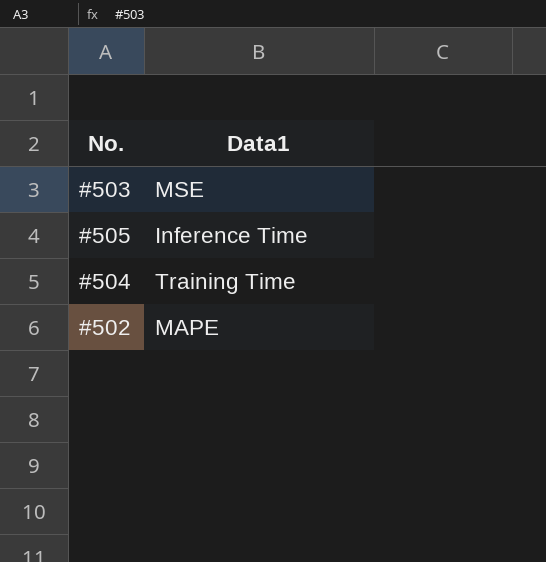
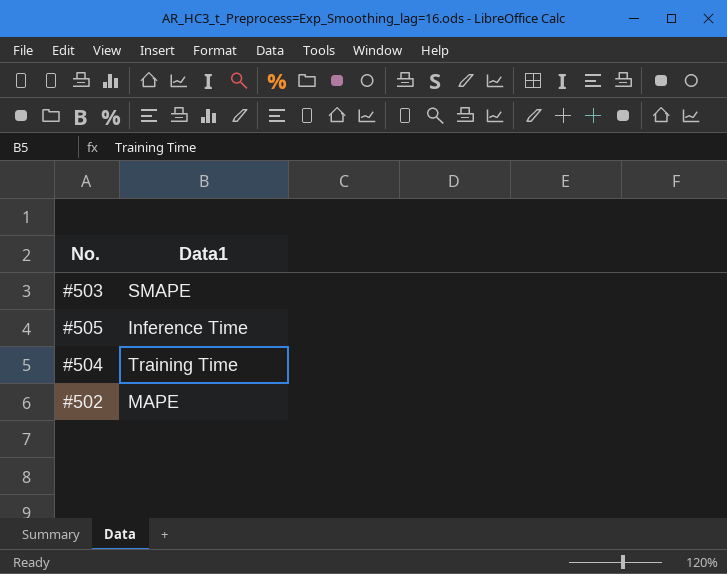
#503 | Data1: MSE -> SMAPE

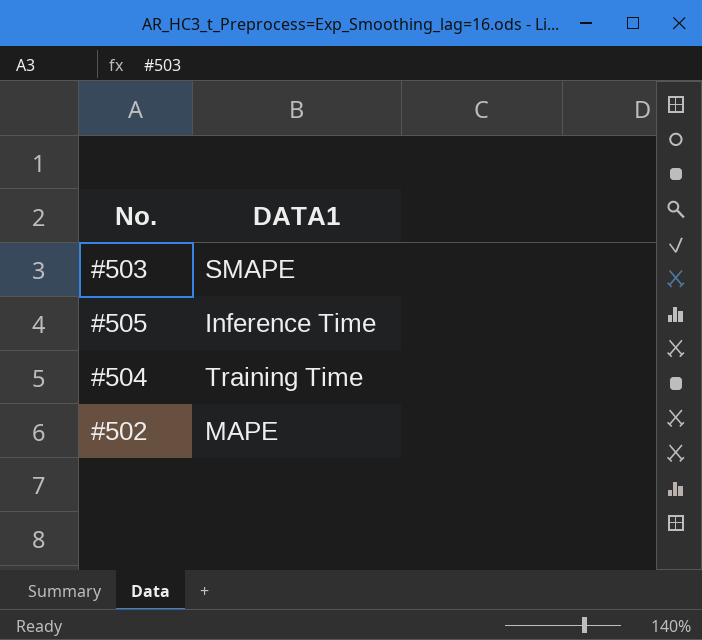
column name: Data1 -> DATA1

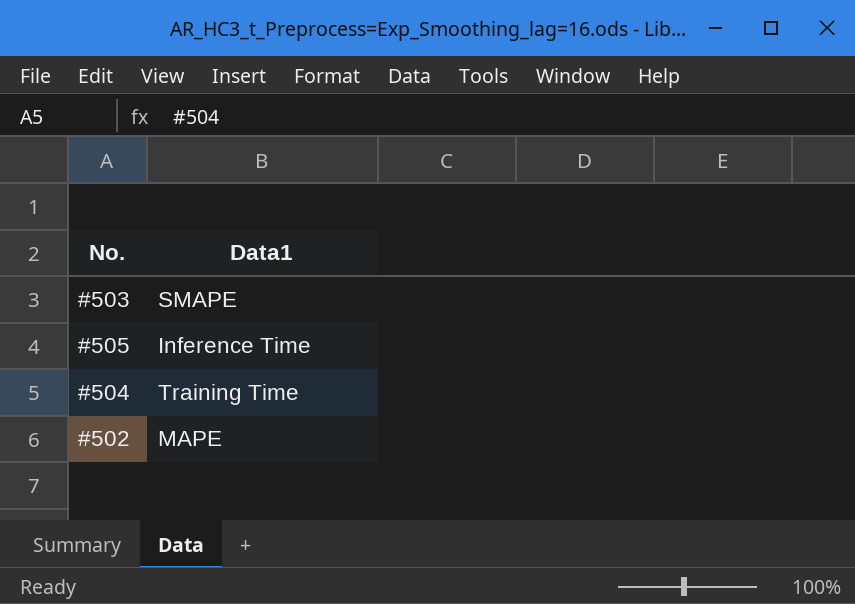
column name: DATA1 -> Data1

